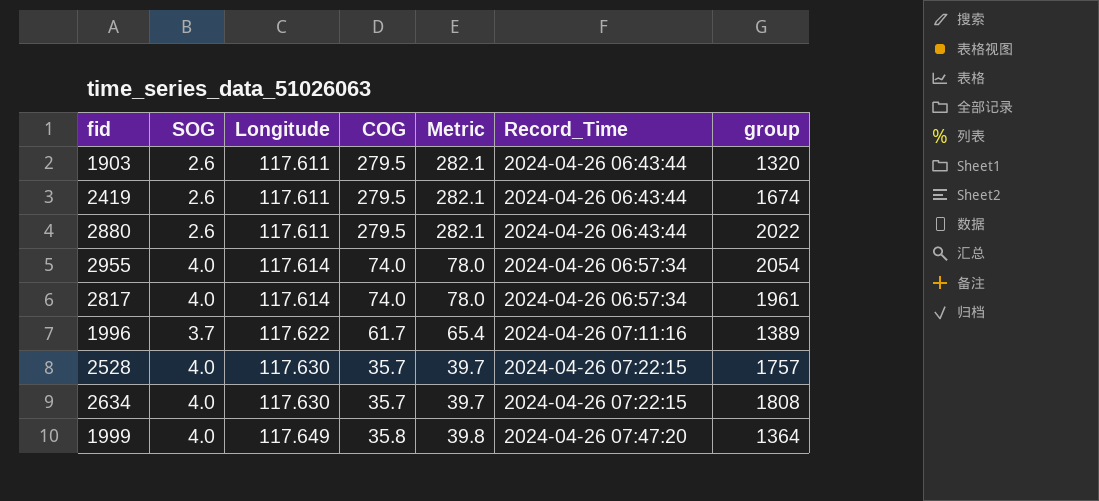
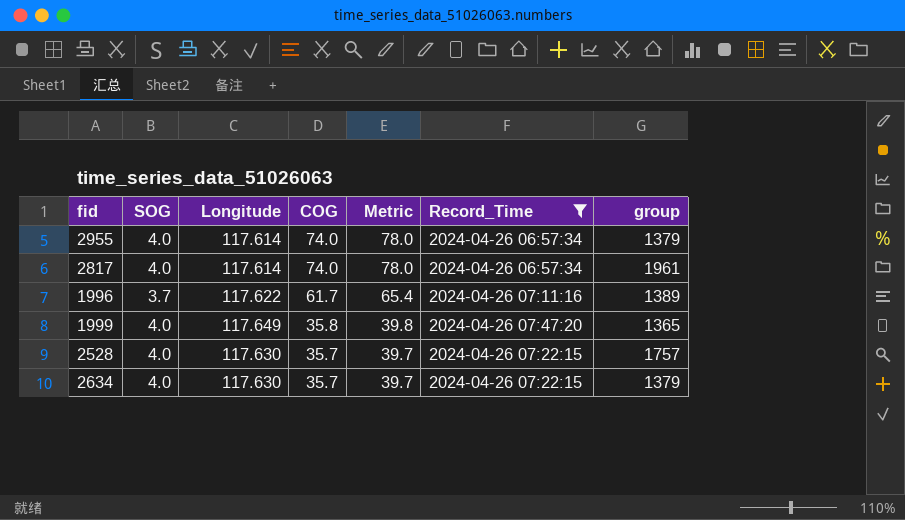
filter: none -> Record_Time != 2024-04-26 06:43:44
row order: Longitude ascending -> COG descending
2955 | group: 2054 -> 1379
1999 | group: 1364 -> 1365
2634 | group: 1808 -> 1379

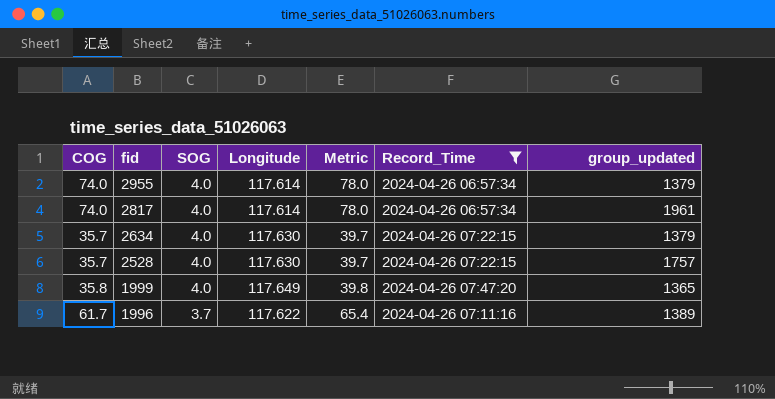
row order: COG descending -> fid descending
column COG | position: 4 -> 1
column name: group -> group_updated

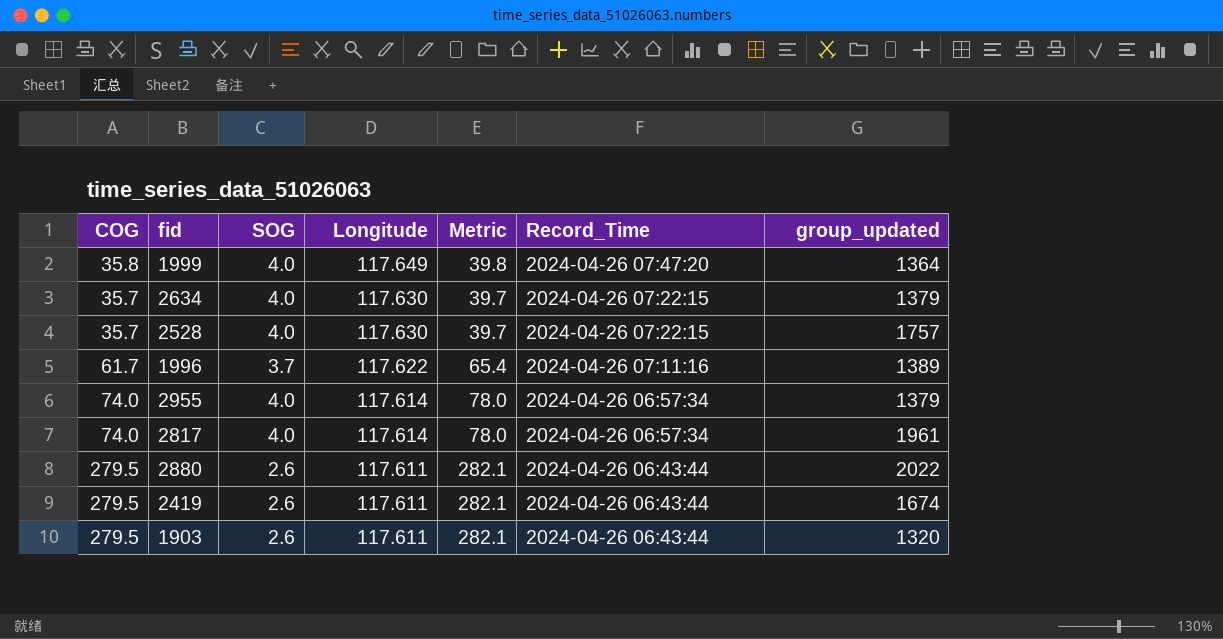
filter: Record_Time != 2024-04-26 06:43:44 -> none
row order: fid descending -> Longitude descending
1999 | group_updated: 1365 -> 1364

